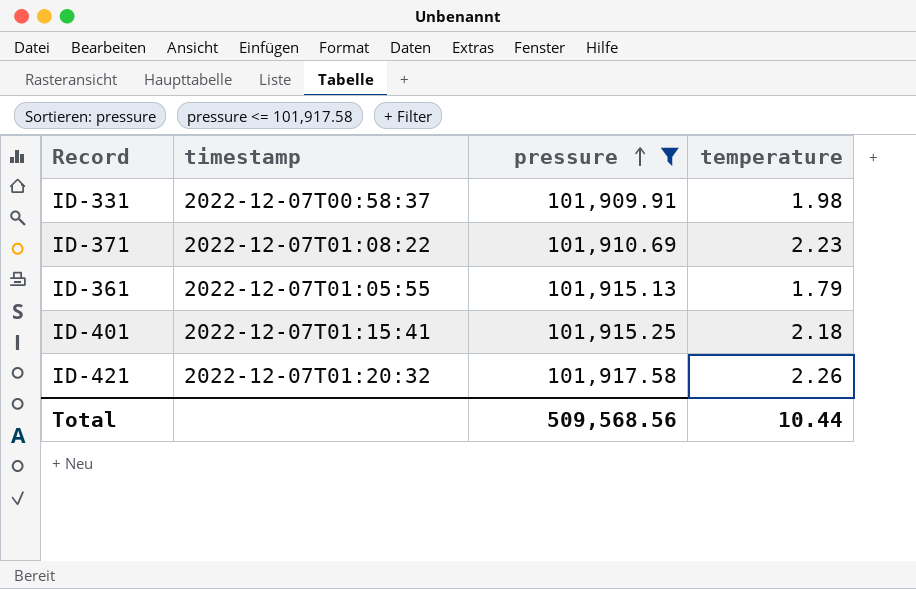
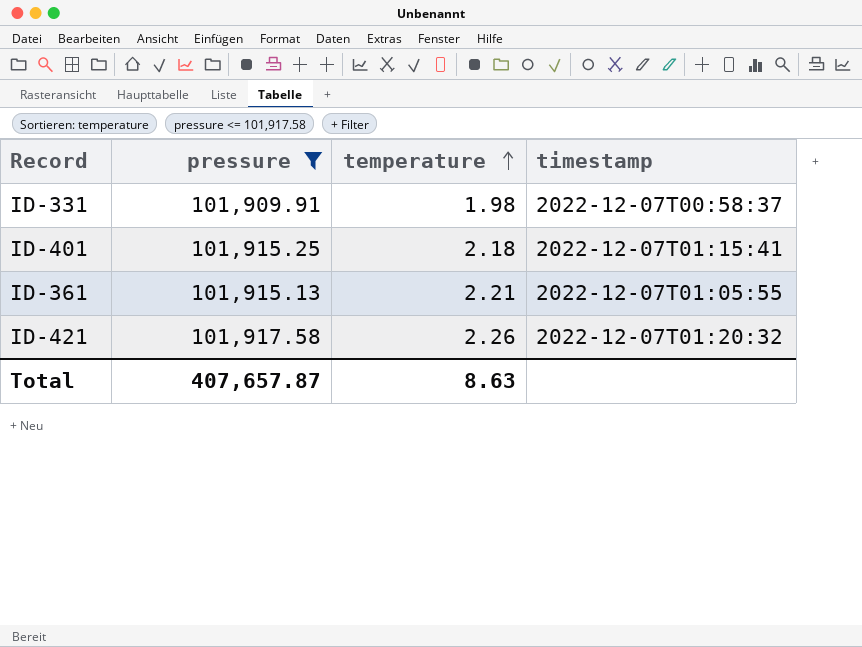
row order: pressure ascending -> temperature ascending
column timestamp | position: 2 -> 4
row ID-371: 2022-12-07T01:08:22 | 101,910.69 | 2.23 -> none
ID-361 | temperature: 1.79 -> 2.21
Total | pressure: 509,568.56 -> 407,657.87
Total | temperature: 10.44 -> 8.63

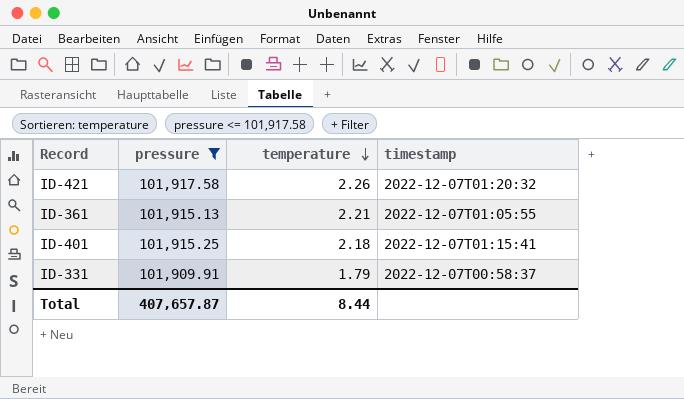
row order: temperature ascending -> temperature descending
ID-331 | temperature: 1.98 -> 1.79
Total | temperature: 8.63 -> 8.44

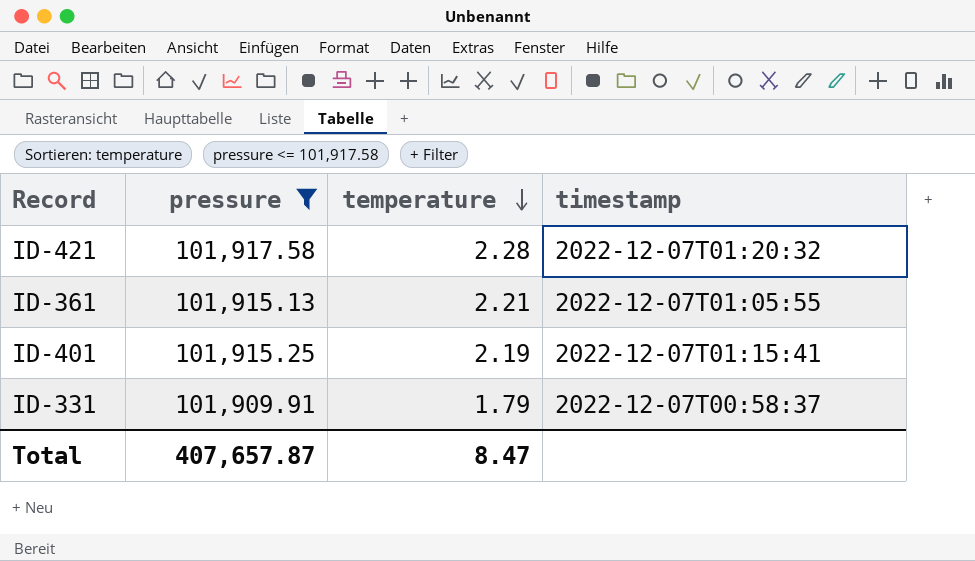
ID-421 | temperature: 2.26 -> 2.28
ID-401 | temperature: 2.18 -> 2.19
Total | temperature: 8.44 -> 8.47

